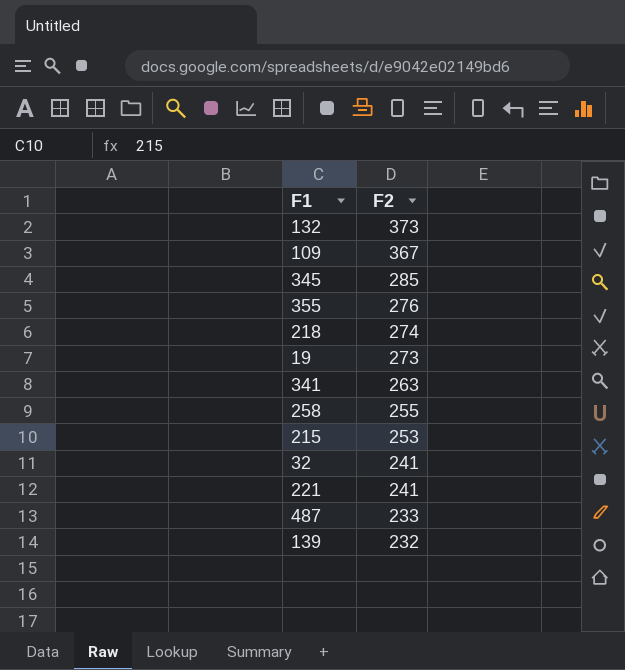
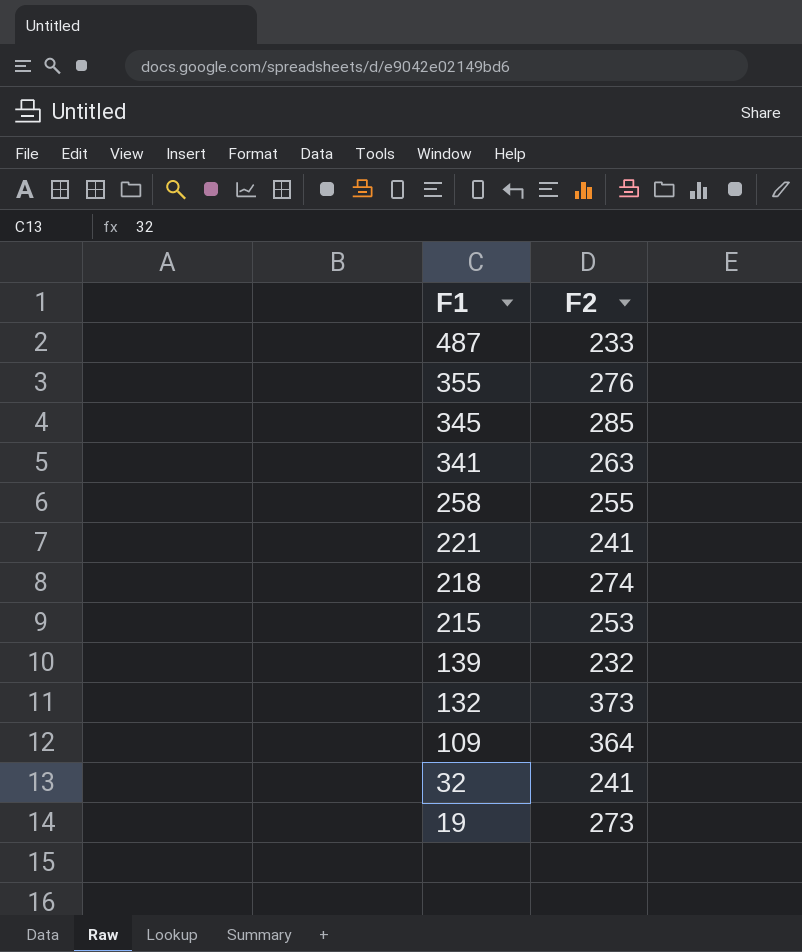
row order: F2 descending -> F1 descending
109 | F2: 367 -> 364

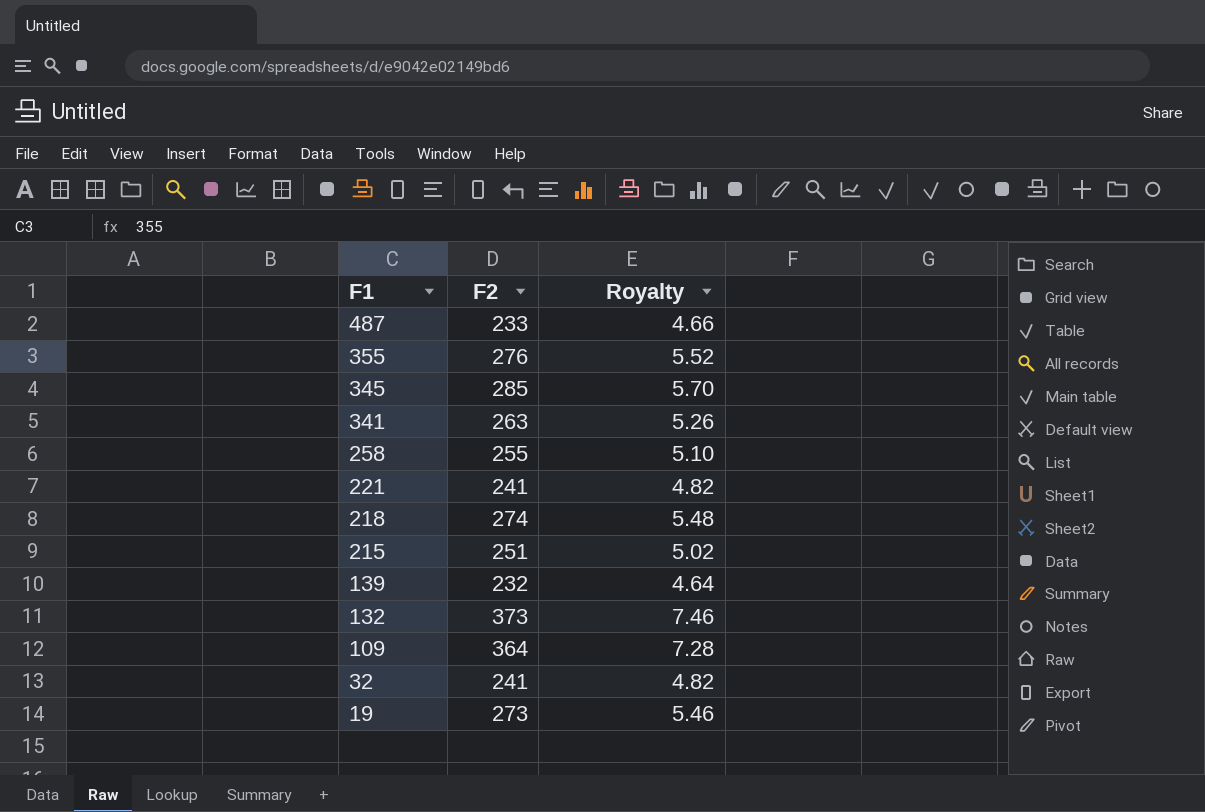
column Royalty | formula: none -> [F2] * 0.02
215 | F2: 253 -> 251

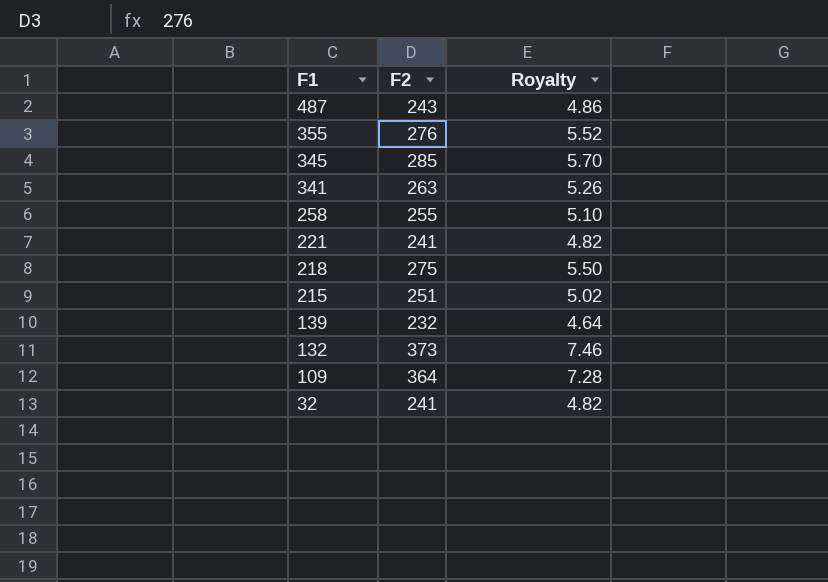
row 19: 273 | 5.46 -> none
487 | F2: 233 -> 243
487 | Royalty: 4.66 -> 4.86
218 | F2: 274 -> 275
218 | Royalty: 5.48 -> 5.50

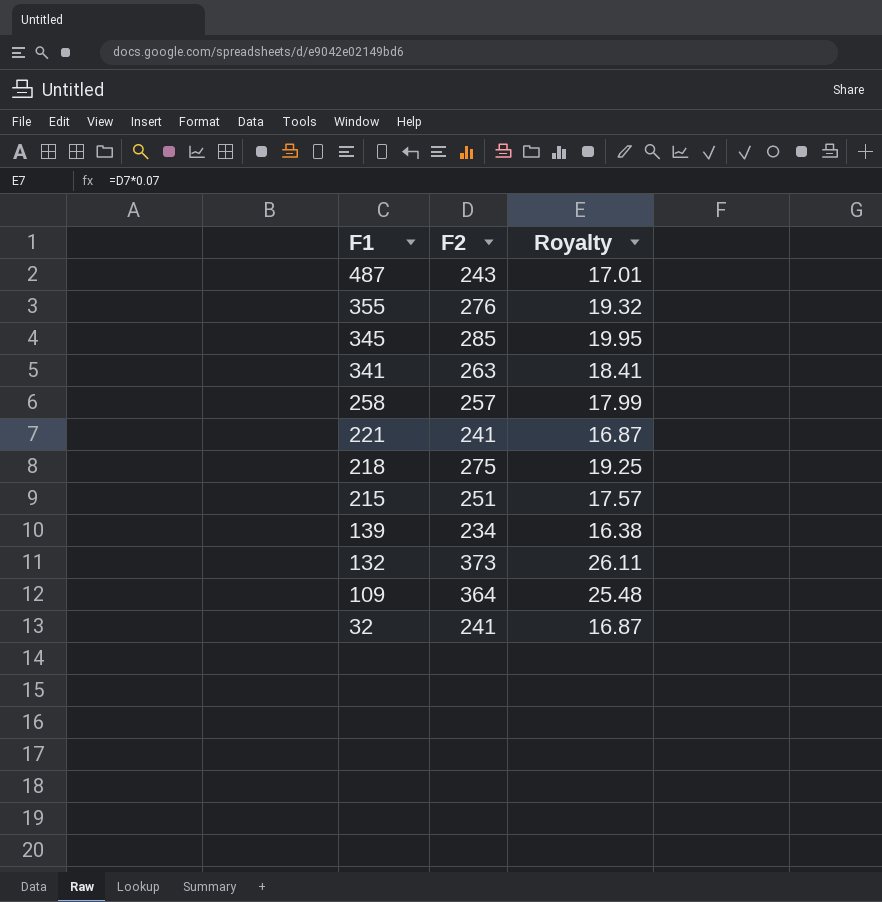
column Royalty | formula: [F2] * 0.02 -> [F2] * 0.07
258 | F2: 255 -> 257
139 | F2: 232 -> 234

